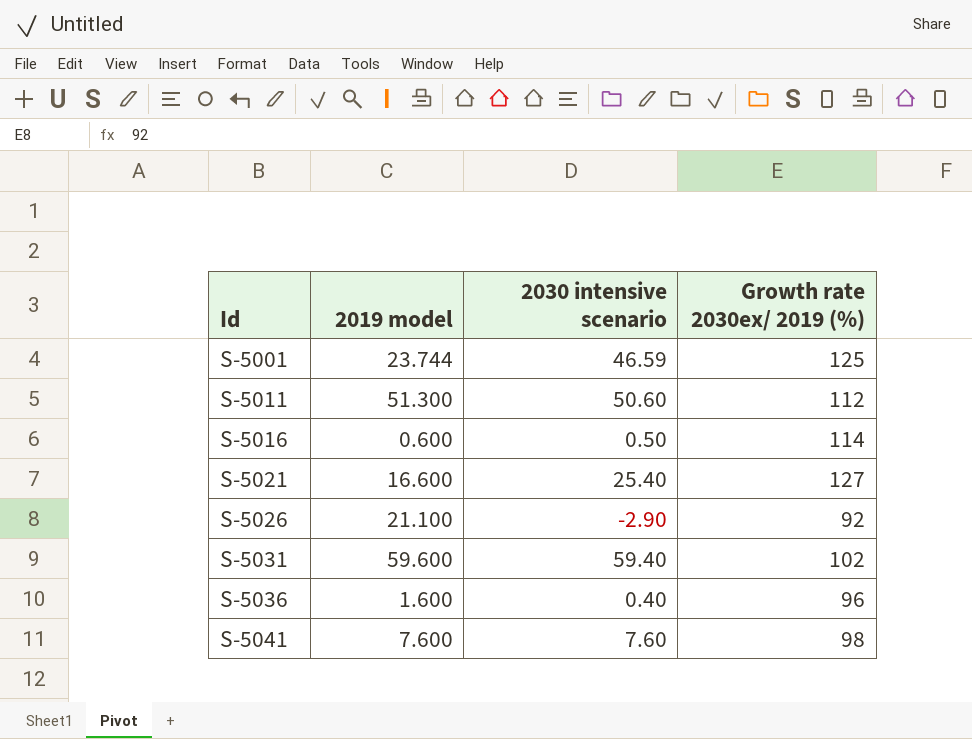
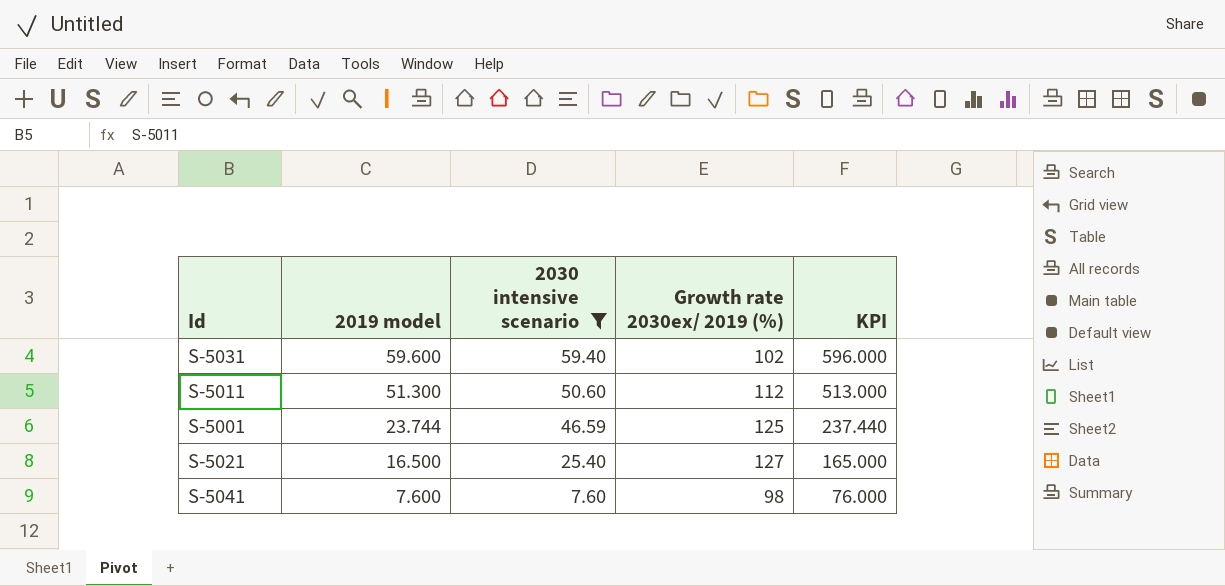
filter: none -> 2030 intensive scenario >= 7.60
row order: Id ascending -> 2019 model descending
column KPI | formula: none -> [2019 model] * 10
S-5021 | 2019 model: 16.600 -> 16.500

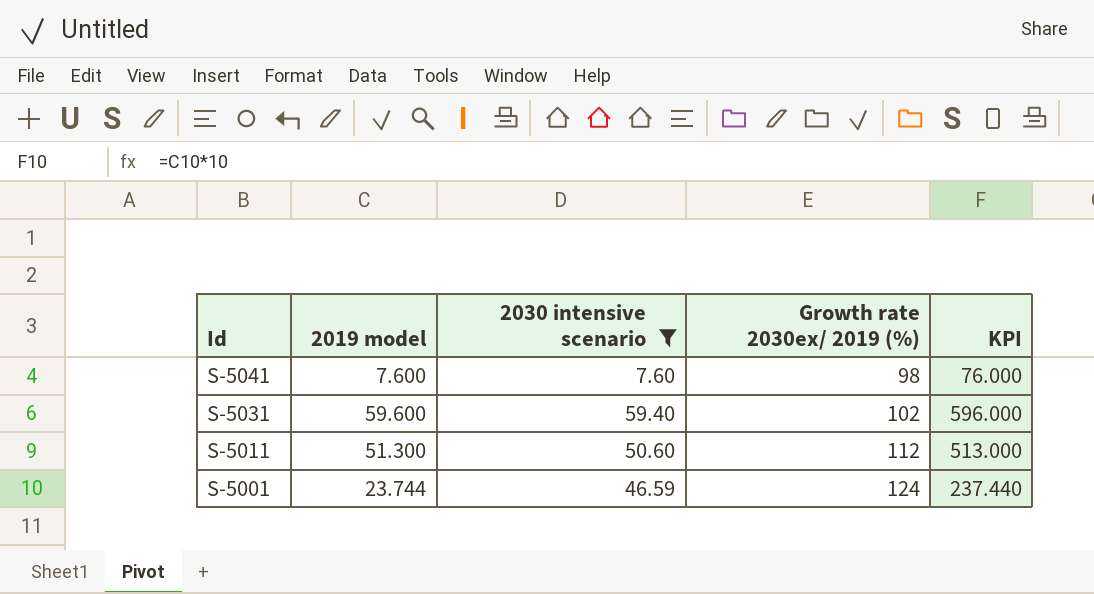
row order: 2019 model descending -> Id descending
row S-5021: 16.500 | 25.40 | 127 | 165.000 -> none
S-5001 | Growth rate 2030ex/ 2019 (%): 125 -> 124

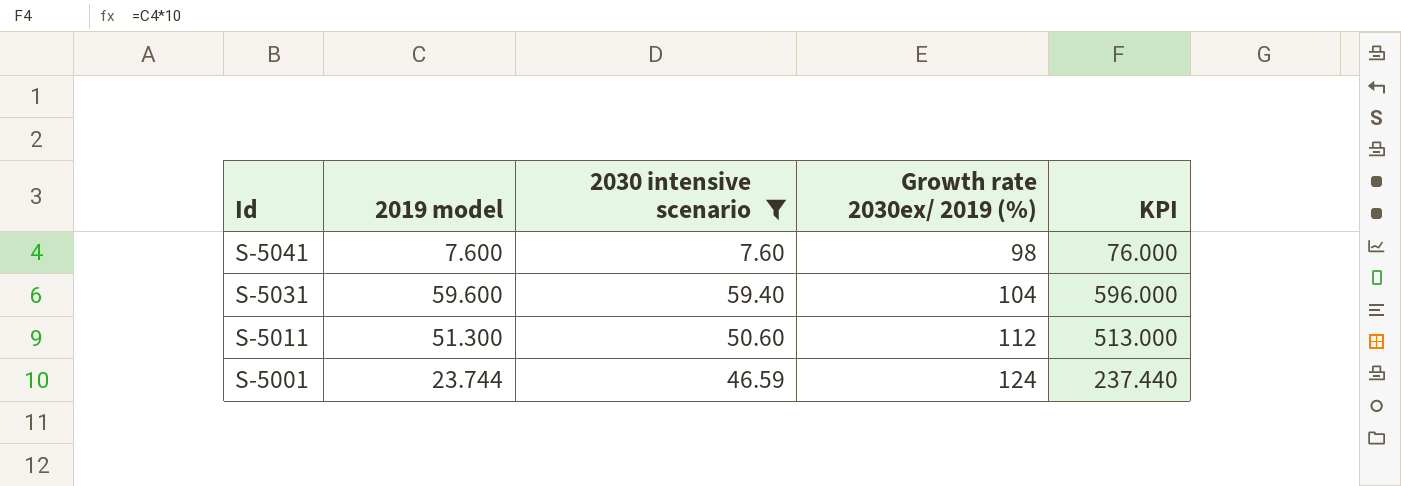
S-5031 | Growth rate 2030ex/ 2019 (%): 102 -> 104

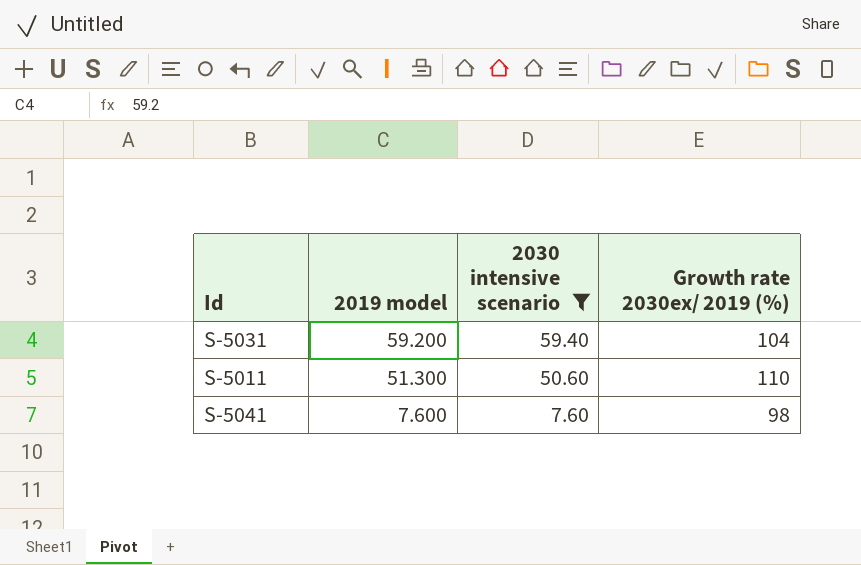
row order: Id descending -> 2019 model descending
column KPI | formula: [2019 model] * 10 -> none
row S-5001: 23.744 | 46.59 | 124 | 237.440 -> none
S-5031 | 2019 model: 59.600 -> 59.200
S-5011 | Growth rate 2030ex/ 2019 (%): 112 -> 110

